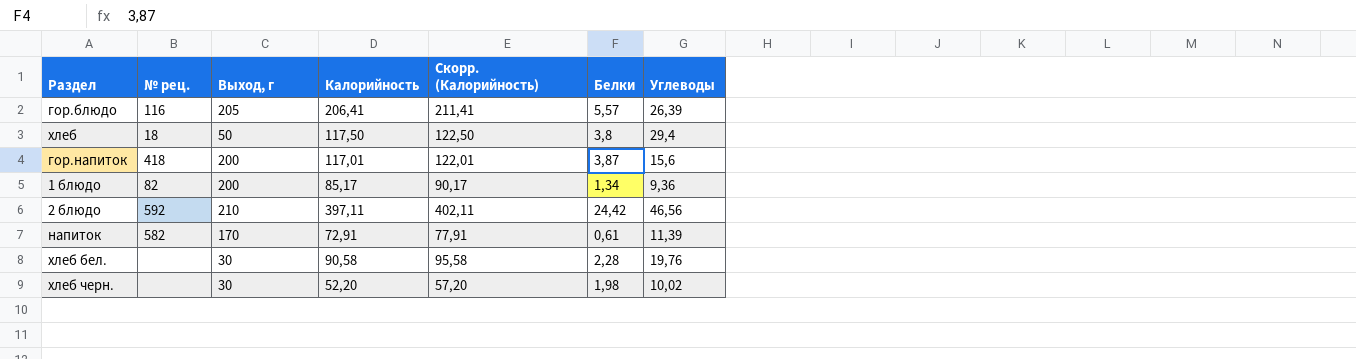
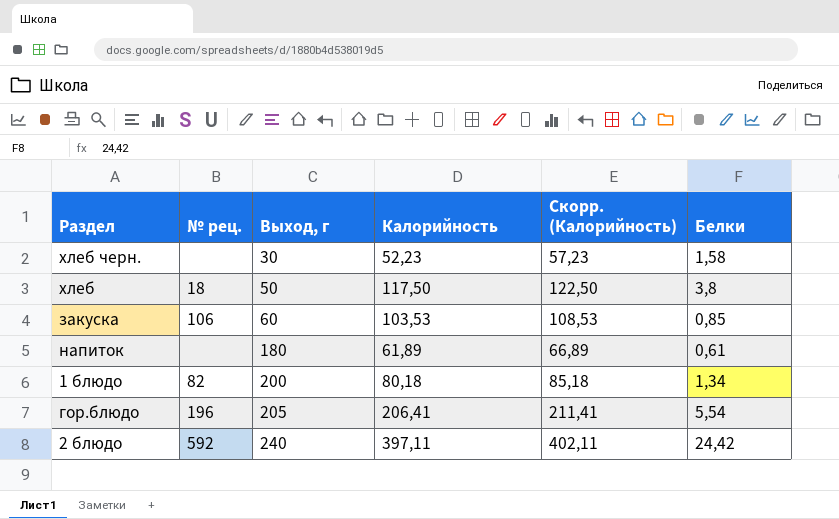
row order: none -> Выход, г ascending
column Углеводы | position: 7 -> none
row гор.напиток: 418 | 200 | 117,01 | 122,01 | 3,87 | 15,6 -> none
row хлеб бел.: none | 30 | 90,58 | 95,58 | 2,28 | 19,76 -> none
хлеб черн. | Калорийность: 52,20 -> 52,23
хлеб черн. | Скорр. (Калорийность): 57,20 -> 57,23
хлеб черн. | Белки: 1,98 -> 1,58
row закуска: none -> 106 | 60 | 103,53 | 108,53 | 0,85
напиток | № рец.: 582 -> none
напиток | Выход, г: 170 -> 180
напиток | Калорийность: 72,91 -> 61,89
напиток | Скорр. (Калорийность): 77,91 -> 66,89
1 блюдо | Калорийность: 85,17 -> 80,18
1 блюдо | Скорр. (Калорийность): 90,17 -> 85,18
гор.блюдо | № рец.: 116 -> 196
гор.блюдо | Белки: 5,57 -> 5,54
2 блюдо | Выход, г: 210 -> 240

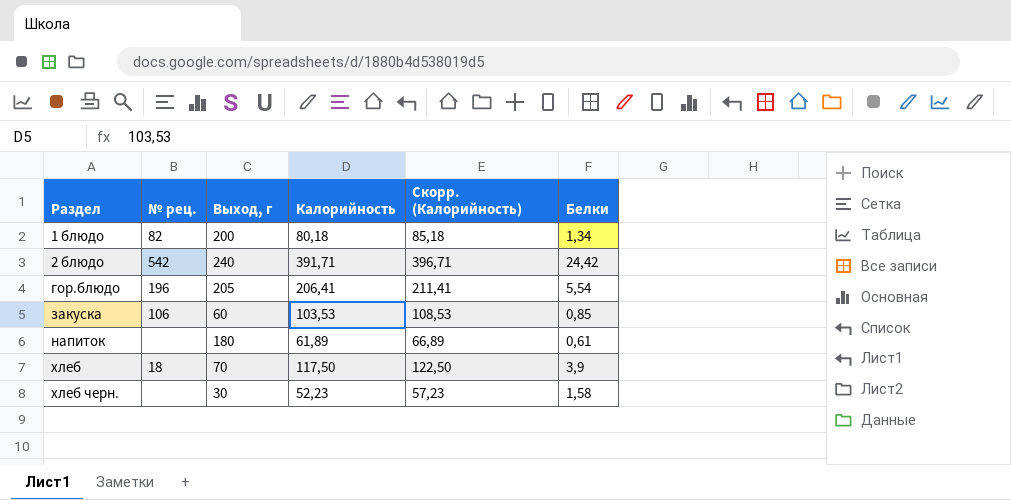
row order: Выход, г ascending -> Раздел ascending
2 блюдо | № рец.: 592 -> 542
2 блюдо | Калорийность: 397,11 -> 391,71
2 блюдо | Скорр. (Калорийность): 402,11 -> 396,71
хлеб | Выход, г: 50 -> 70
хлеб | Белки: 3,8 -> 3,9

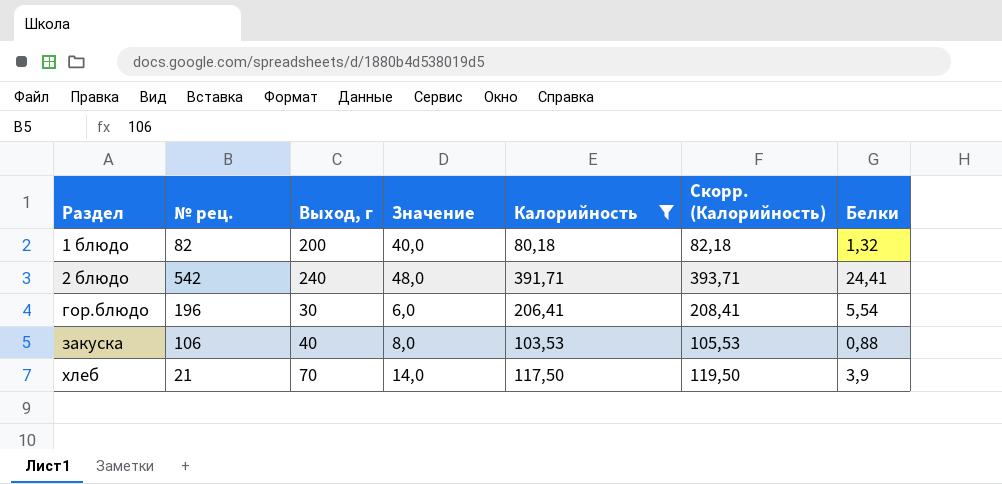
filter: none -> Калорийность >= 80,18
column Значение | formula: none -> [Выход, г] * 0,2
column Скорр. (Калорийность) | formula: [Калорийность] + 5 -> [Калорийность] + 2
1 блюдо | Белки: 1,34 -> 1,32
2 блюдо | Белки: 24,42 -> 24,41
гор.блюдо | Выход, г: 205 -> 30
закуска | Выход, г: 60 -> 40
закуска | Белки: 0,85 -> 0,88
хлеб | № рец.: 18 -> 21

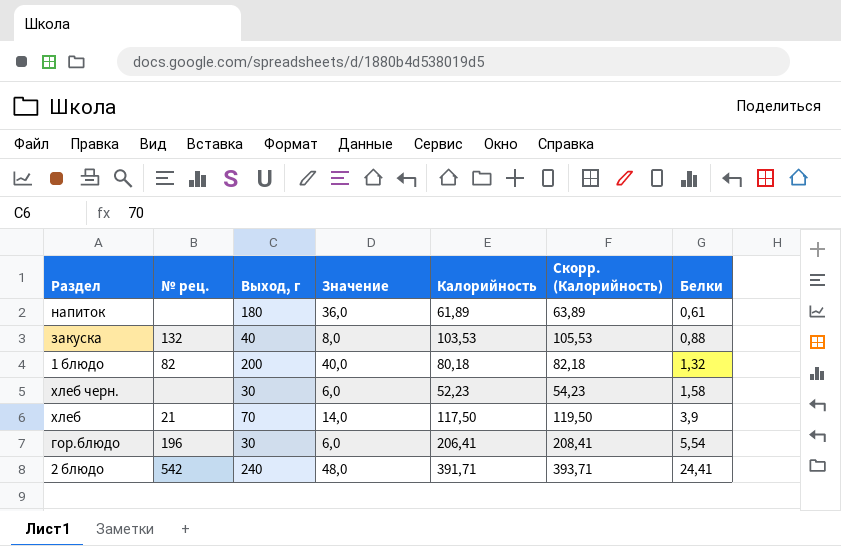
filter: Калорийность >= 80,18 -> none
row order: Раздел ascending -> Белки ascending
закуска | № рец.: 106 -> 132

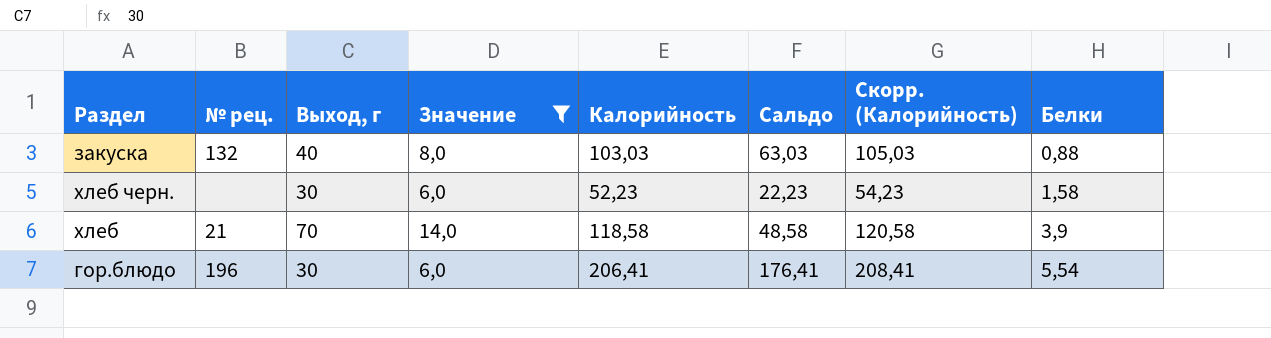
filter: none -> Значение <= 14,0
column Сальдо | formula: none -> [Калорийность] - [Выход, г]
закуска | Калорийность: 103,53 -> 103,03
закуска | Скорр. (Калорийность): 105,53 -> 105,03
хлеб | Калорийность: 117,50 -> 118,58
хлеб | Скорр. (Калорийность): 119,50 -> 120,58

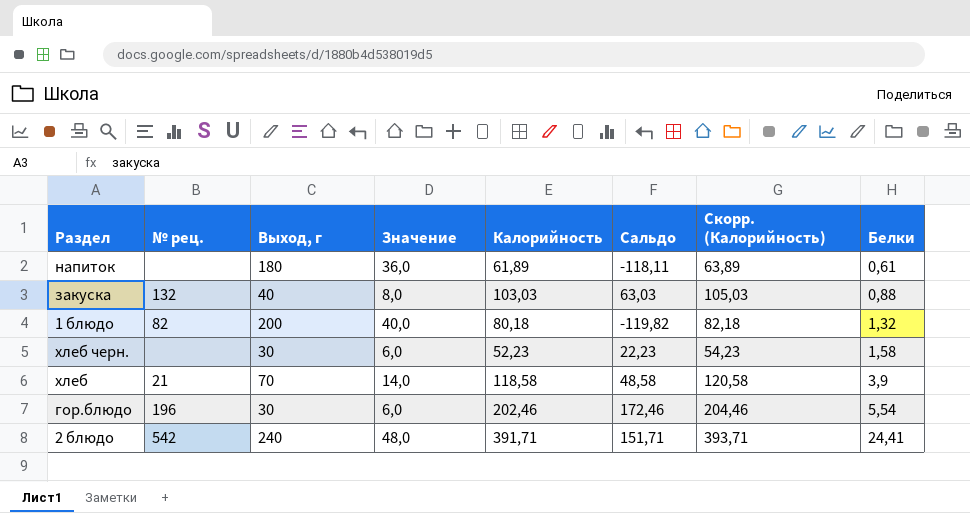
filter: Значение <= 14,0 -> none
гор.блюдо | Калорийность: 206,41 -> 202,46
гор.блюдо | Сальдо: 176,41 -> 172,46
гор.блюдо | Скорр. (Калорийность): 208,41 -> 204,46

